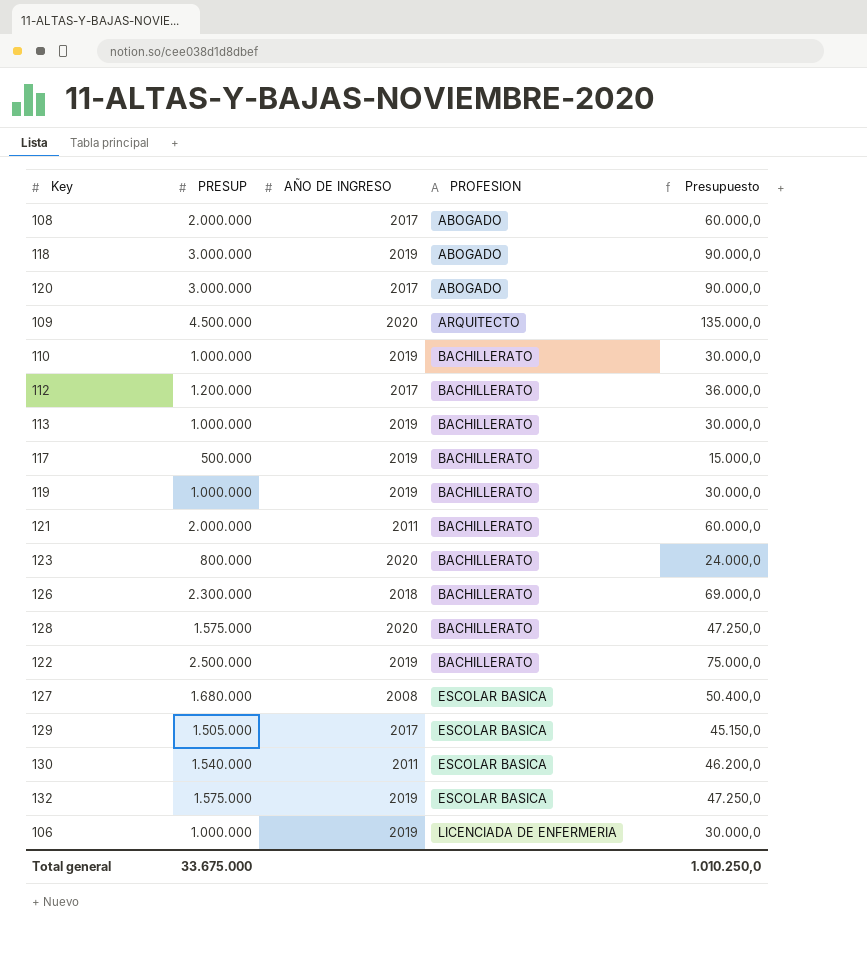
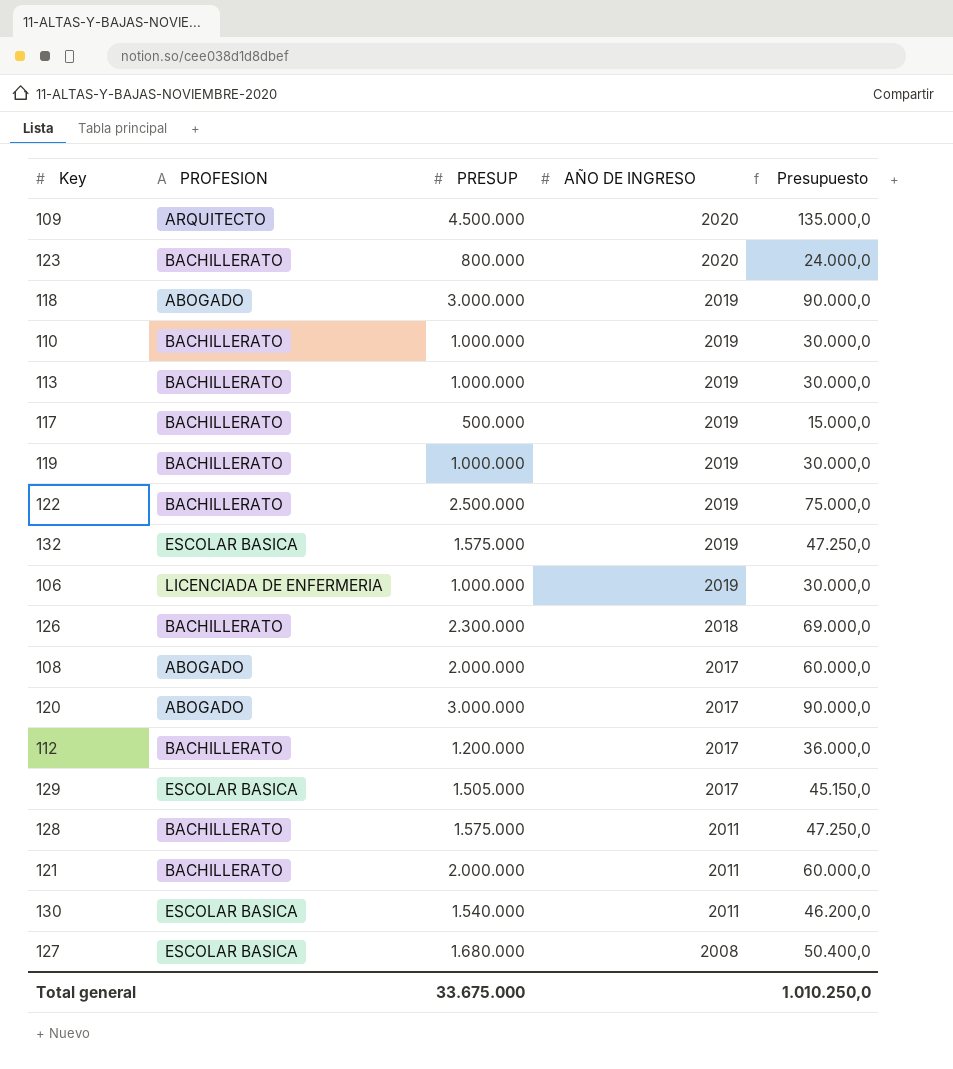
row order: PROFESION ascending -> AÑO DE INGRESO descending
column PROFESION | position: 4 -> 2
128 | AÑO DE INGRESO: 2020 -> 2011

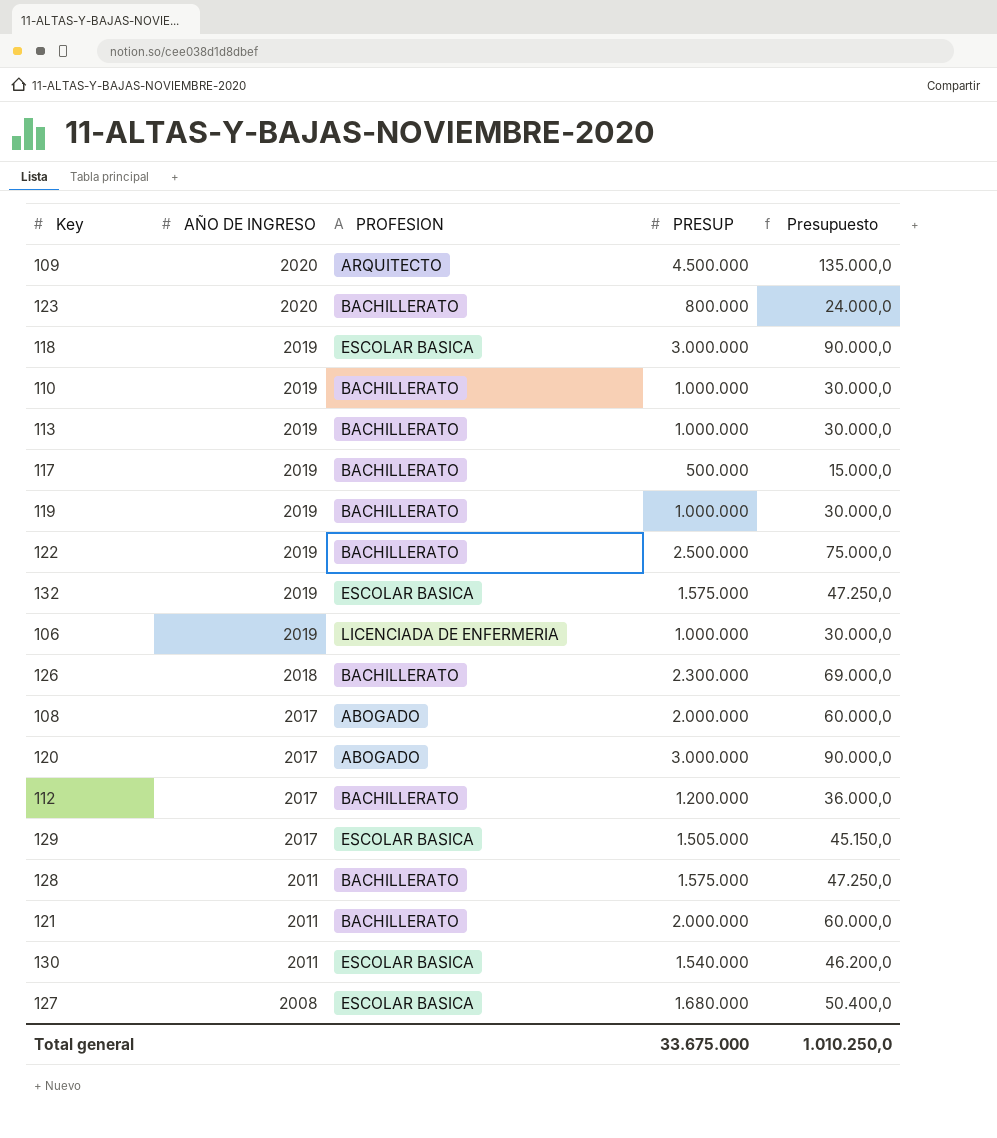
column AÑO DE INGRESO | position: 4 -> 2
118 | PROFESION: ABOGADO -> ESCOLAR BASICA

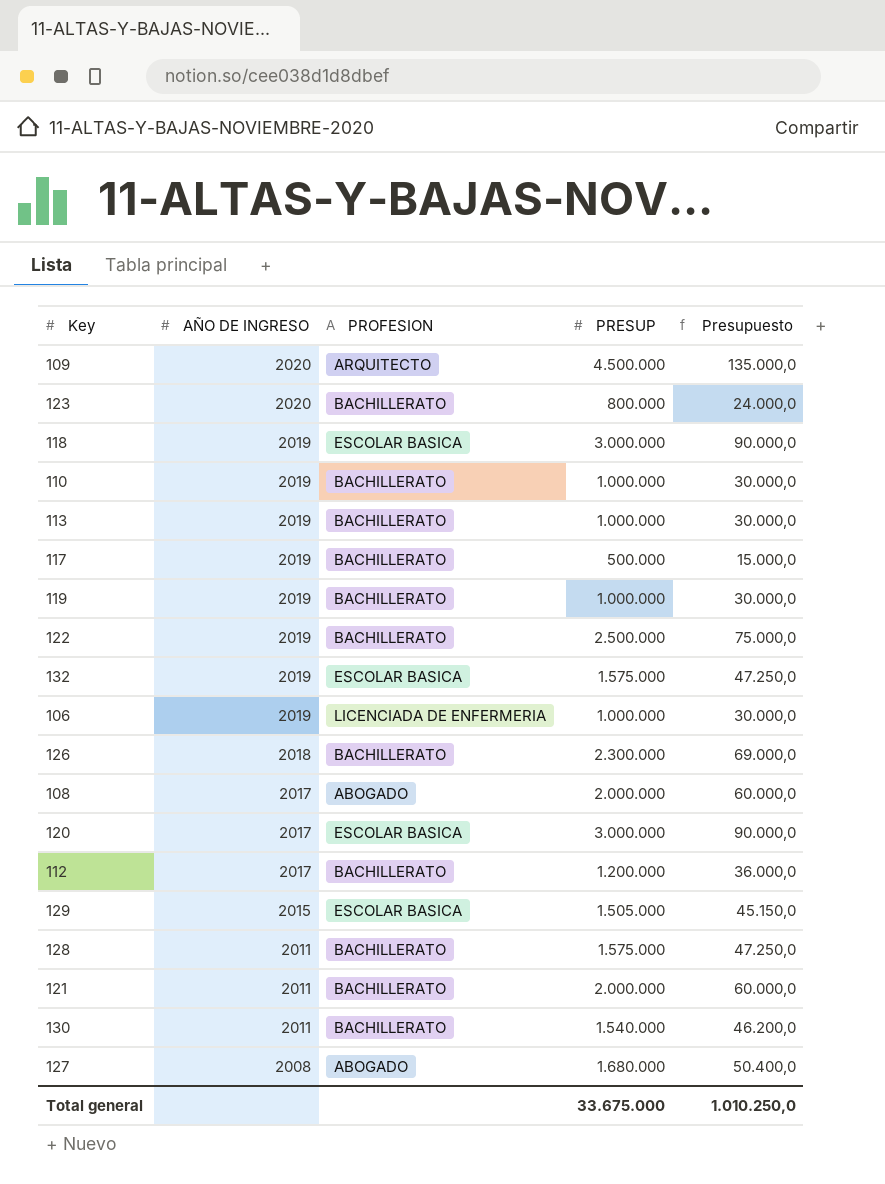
120 | PROFESION: ABOGADO -> ESCOLAR BASICA
129 | AÑO DE INGRESO: 2017 -> 2015
130 | PROFESION: ESCOLAR BASICA -> BACHILLERATO
127 | PROFESION: ESCOLAR BASICA -> ABOGADO

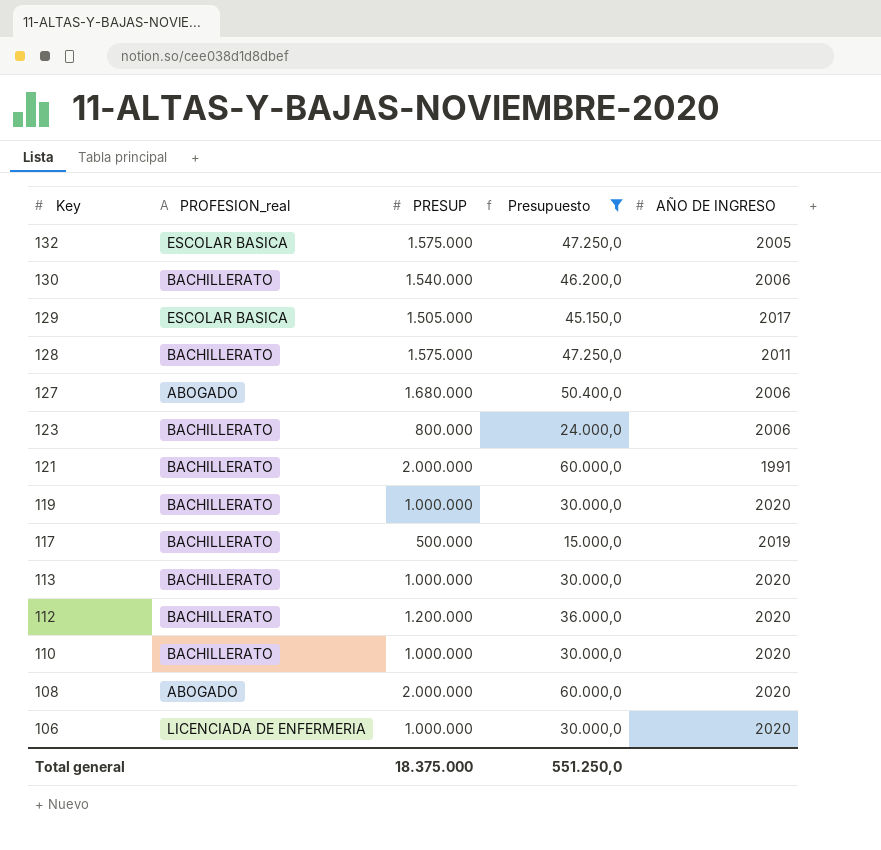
filter: none -> Presupuesto <= 60.000,0
row order: AÑO DE INGRESO descending -> Key descending
column name: PROFESION -> PROFESION_real
column AÑO DE INGRESO | position: 2 -> 5
132 | AÑO DE INGRESO: 2019 -> 2005
130 | AÑO DE INGRESO: 2011 -> 2006
129 | AÑO DE INGRESO: 2015 -> 2017
127 | AÑO DE INGRESO: 2008 -> 2006
123 | AÑO DE INGRESO: 2020 -> 2006
121 | AÑO DE INGRESO: 2011 -> 1991
119 | AÑO DE INGRESO: 2019 -> 2020
113 | AÑO DE INGRESO: 2019 -> 2020
112 | AÑO DE INGRESO: 2017 -> 2020
110 | AÑO DE INGRESO: 2019 -> 2020
108 | AÑO DE INGRESO: 2017 -> 2020
106 | AÑO DE INGRESO: 2019 -> 2020
Total general | PRESUP: 33.675.000 -> 18.375.000
Total general | Presupuesto: 1.010.250,0 -> 551.250,0

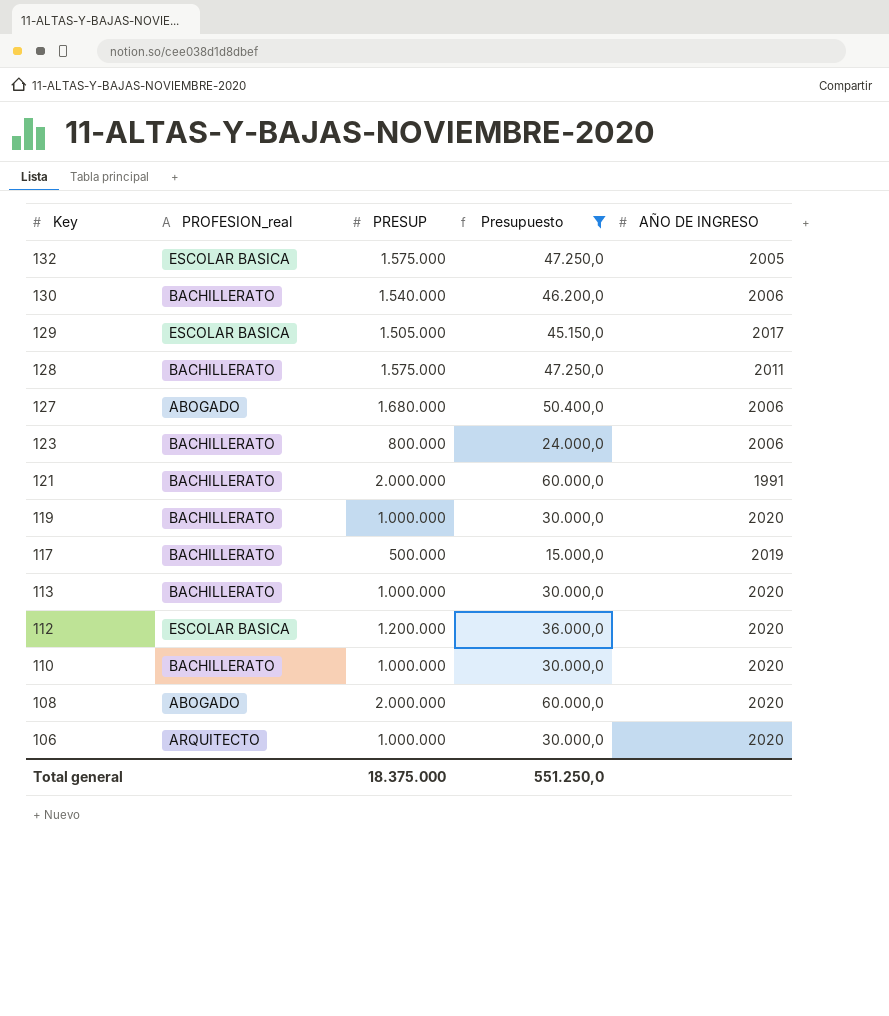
112 | PROFESION_real: BACHILLERATO -> ESCOLAR BASICA
106 | PROFESION_real: LICENCIADA DE ENFERMERIA -> ARQUITECTO

